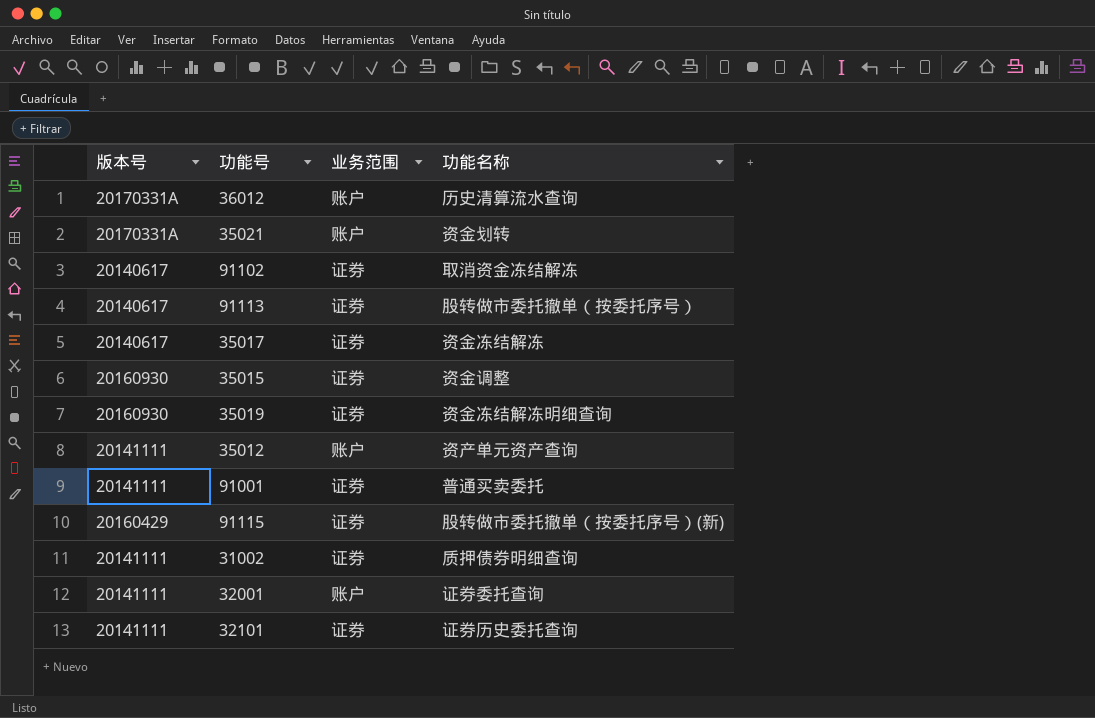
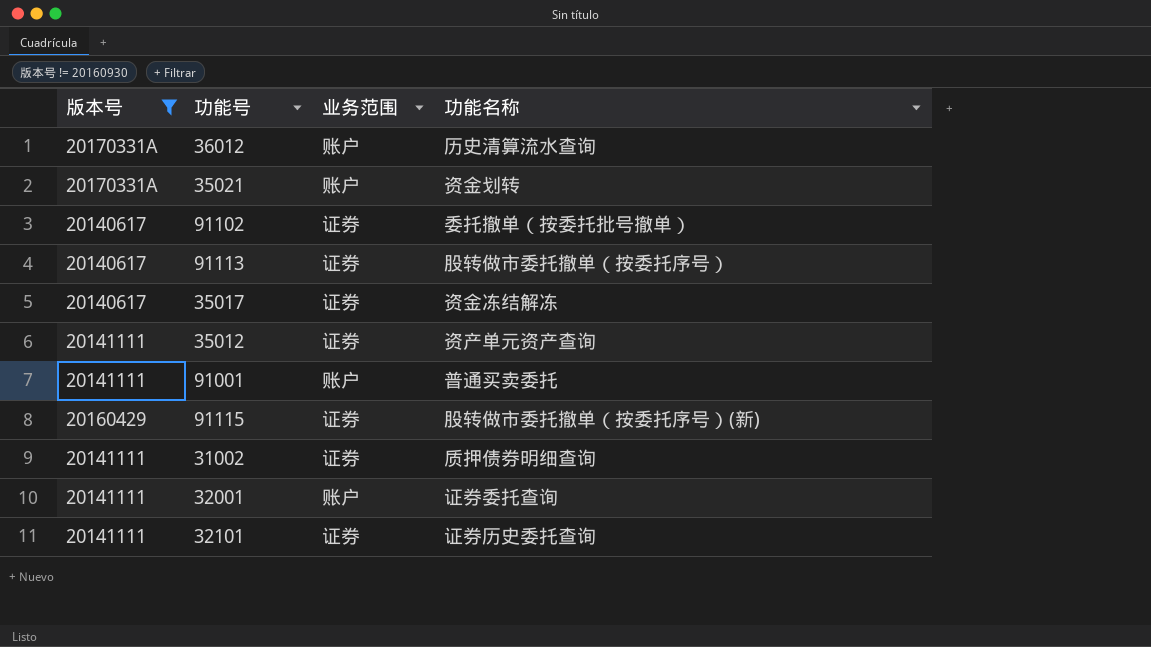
filter: none -> 版本号 != 20160930
91102 | 功能名称: 取消资金冻结解冻 -> 委托撤单（按委托批号撤单）
35012 | 业务范围: 账户 -> 证券
91001 | 业务范围: 证券 -> 账户

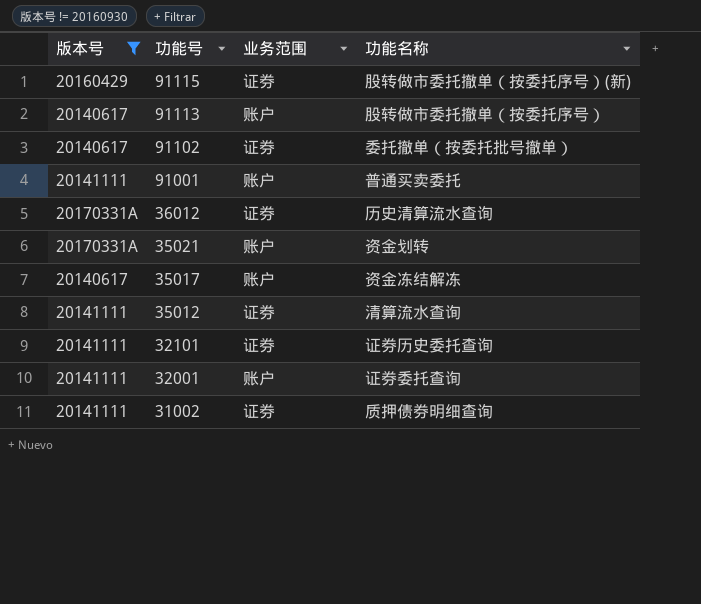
row order: none -> 功能号 descending
91113 | 业务范围: 证券 -> 账户
36012 | 业务范围: 账户 -> 证券
35017 | 业务范围: 证券 -> 账户
35012 | 功能名称: 资产单元资产查询 -> 清算流水查询

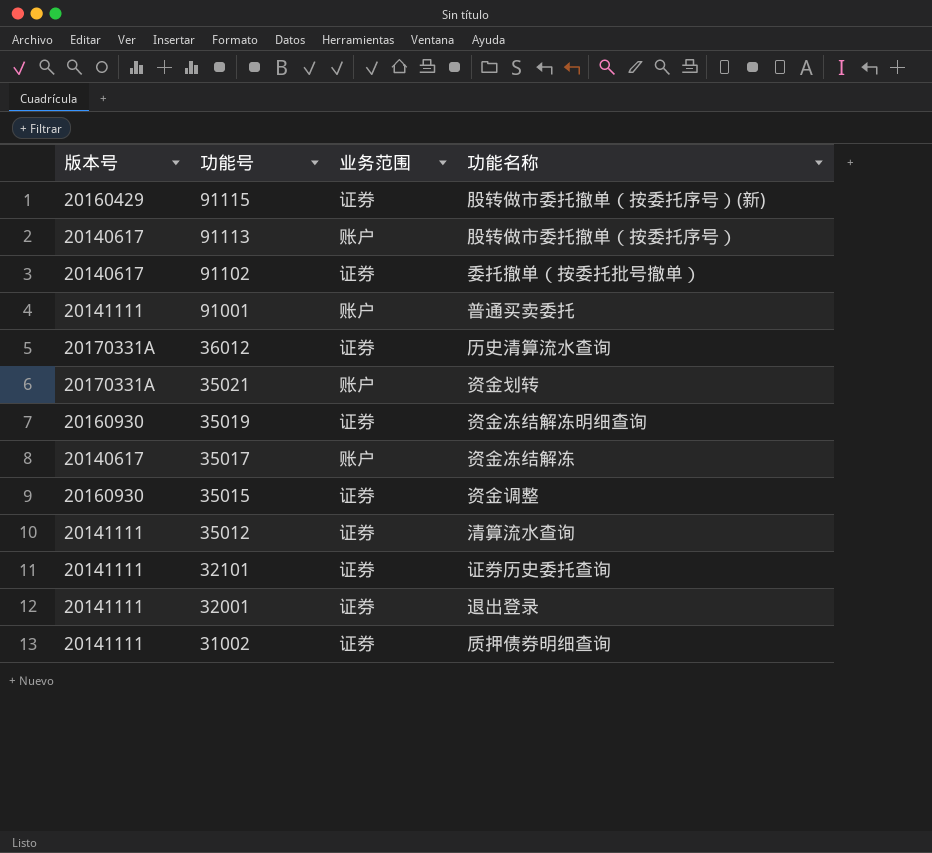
filter: 版本号 != 20160930 -> none
32001 | 业务范围: 账户 -> 证券
32001 | 功能名称: 证券委托查询 -> 退出登录

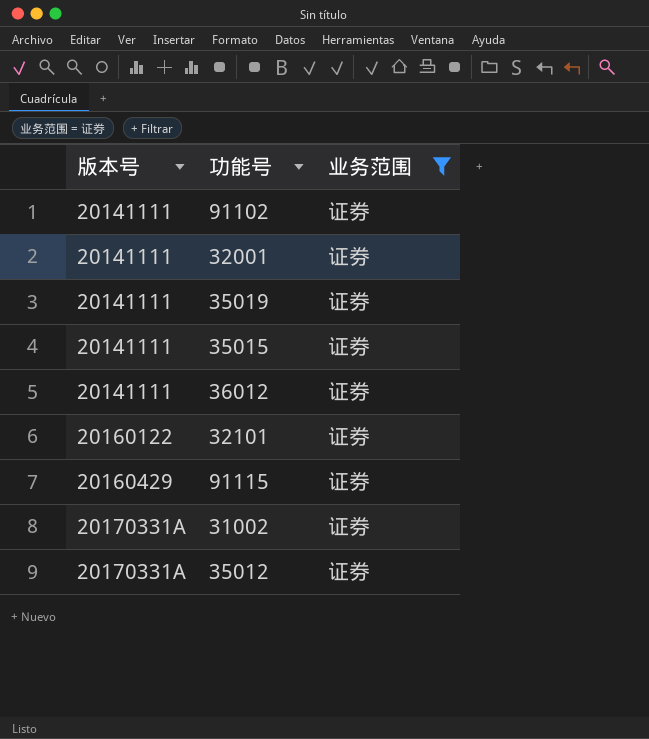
filter: none -> 业务范围 = 证券
row order: 功能号 descending -> 版本号 ascending
column 功能名称 | position: 4 -> none
91102 | 版本号: 20140617 -> 20141111
35019 | 版本号: 20160930 -> 20141111
35015 | 版本号: 20160930 -> 20141111
36012 | 版本号: 20170331A -> 20141111
32101 | 版本号: 20141111 -> 20160122
31002 | 版本号: 20141111 -> 20170331A
35012 | 版本号: 20141111 -> 20170331A

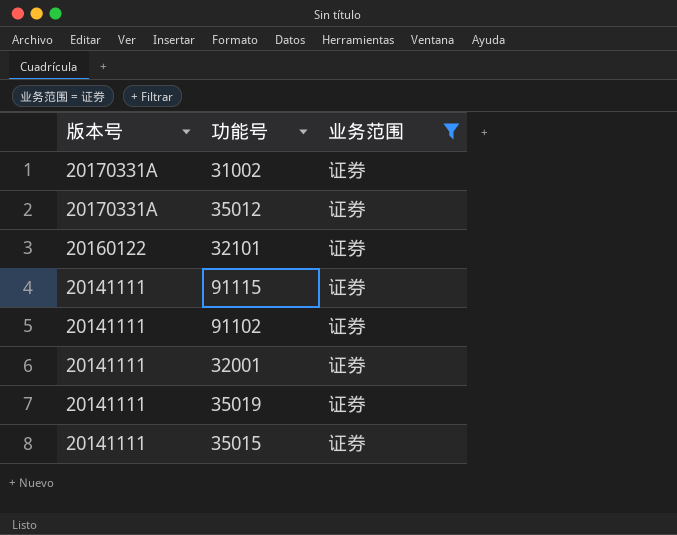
row order: 版本号 ascending -> 版本号 descending
row 36012: 20141111 | 证券 -> none
91115 | 版本号: 20160429 -> 20141111

